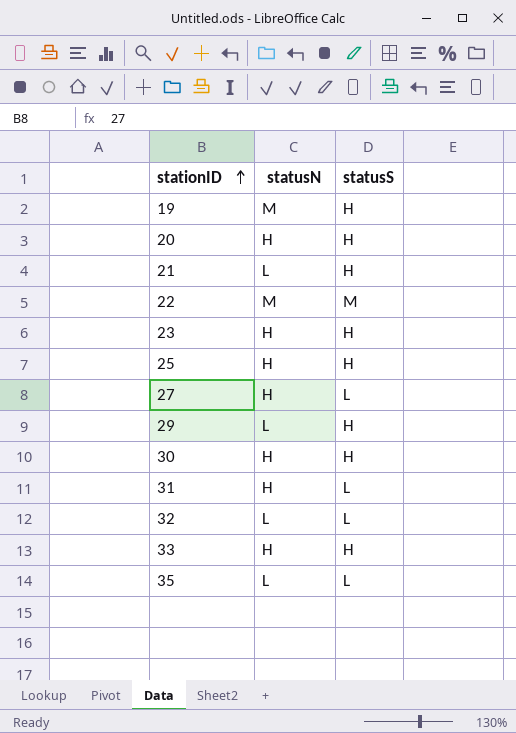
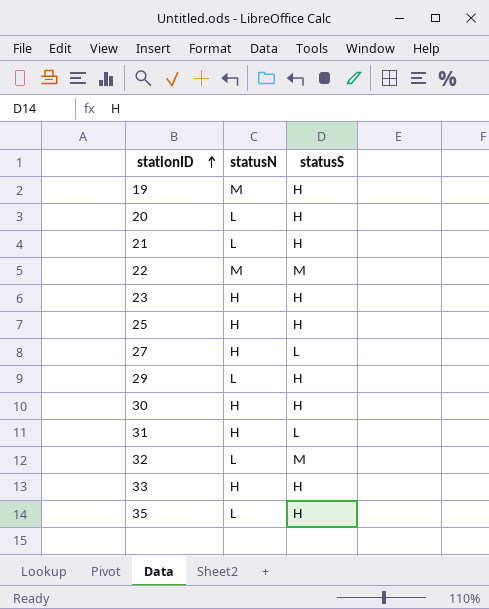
20 | statusN: H -> L
32 | statusS: L -> M
35 | statusS: L -> H

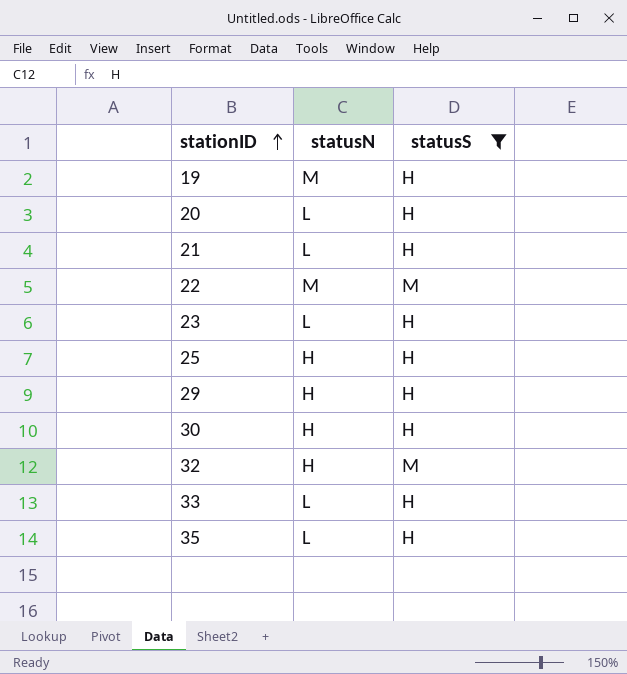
filter: none -> statusS != L
23 | statusN: H -> L
29 | statusN: L -> H
32 | statusN: L -> H
33 | statusN: H -> L

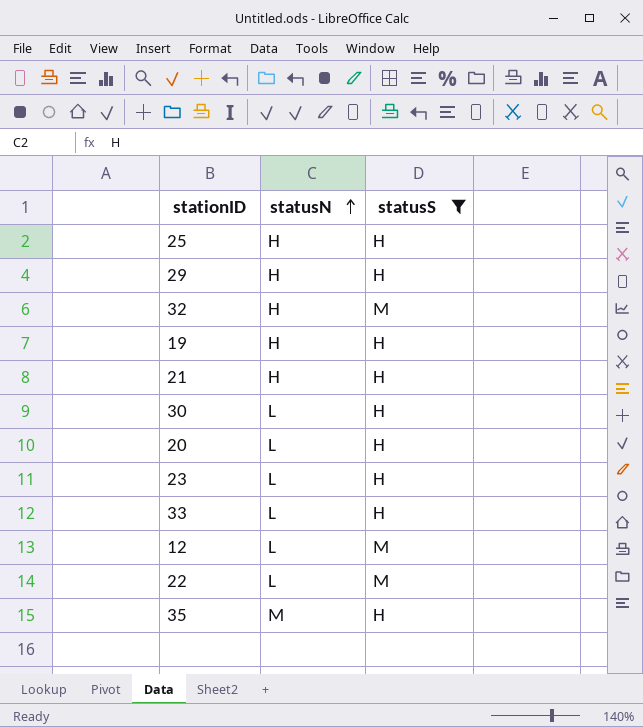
row order: stationID ascending -> statusN ascending
19 | statusN: M -> H
21 | statusN: L -> H
30 | statusN: H -> L
row 12: none -> L | M
22 | statusN: M -> L
35 | statusN: L -> M

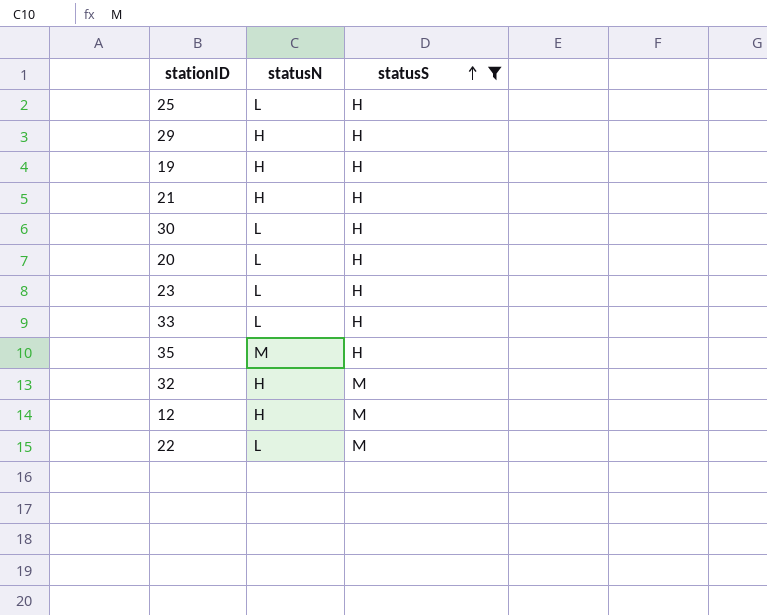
row order: statusN ascending -> statusS ascending
25 | statusN: H -> L
12 | statusN: L -> H

